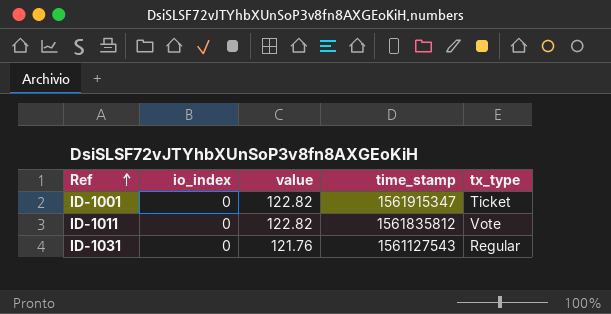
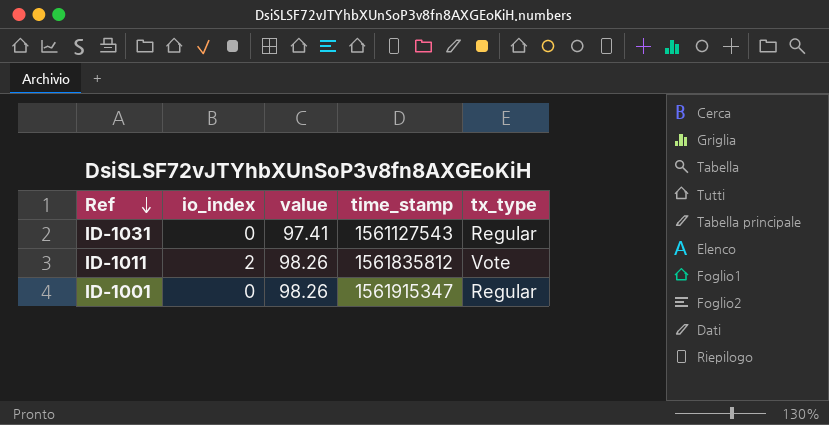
row order: Ref ascending -> Ref descending
ID-1031 | value: 121.76 -> 97.41
ID-1011 | io_index: 0 -> 2
ID-1011 | value: 122.82 -> 98.26
ID-1001 | value: 122.82 -> 98.26
ID-1001 | tx_type: Ticket -> Regular

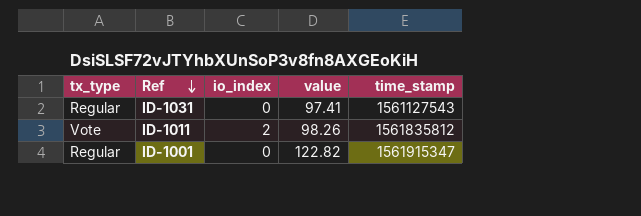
column tx_type | position: 5 -> 1
ID-1001 | value: 98.26 -> 122.82

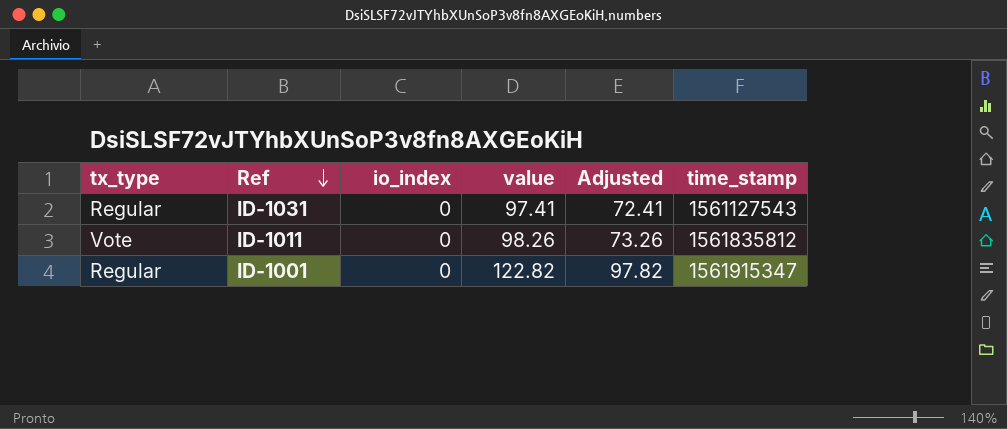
column Adjusted | formula: none -> [value] - 25
ID-1011 | io_index: 2 -> 0

